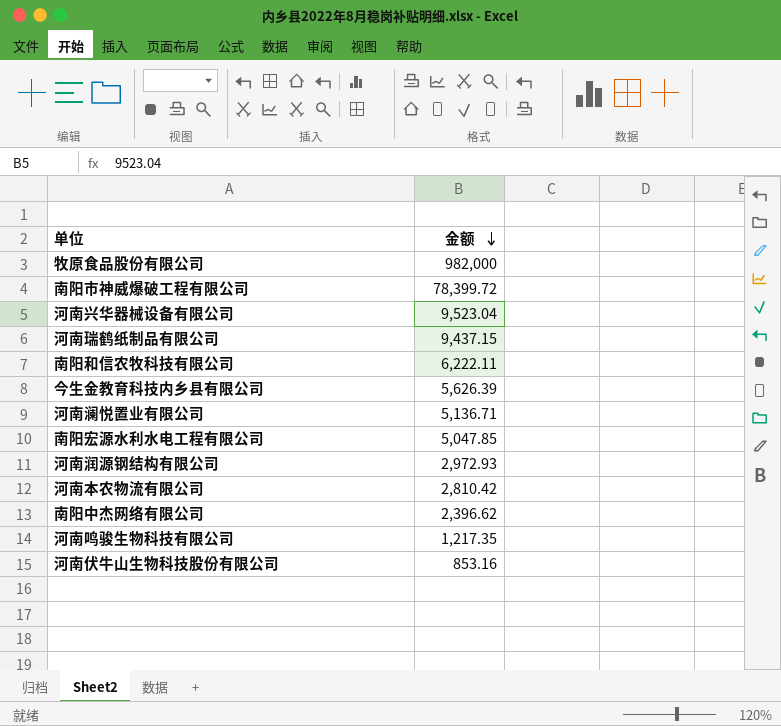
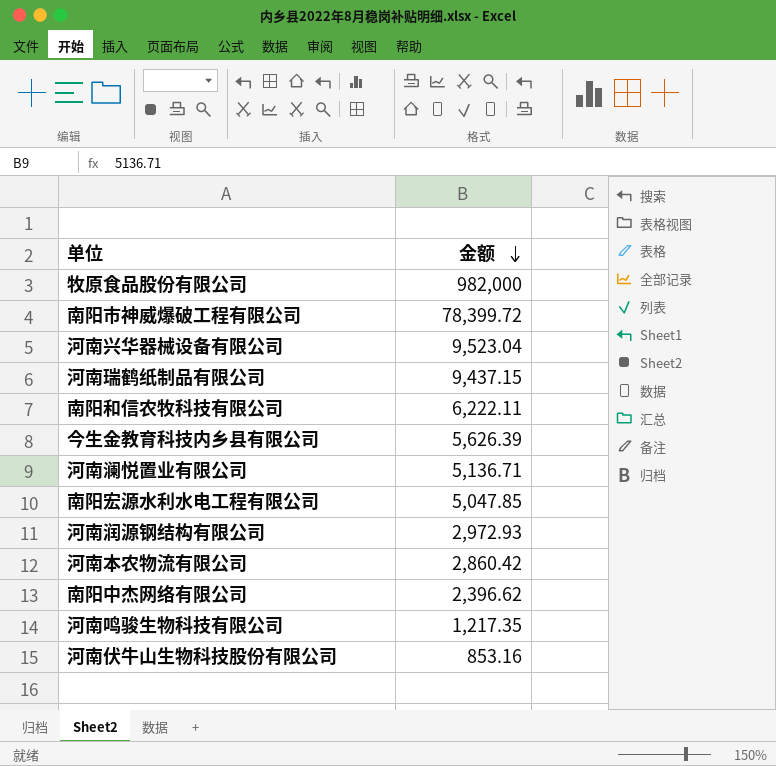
河南本农物流有限公司 | 金额: 2,810.42 -> 2,860.42

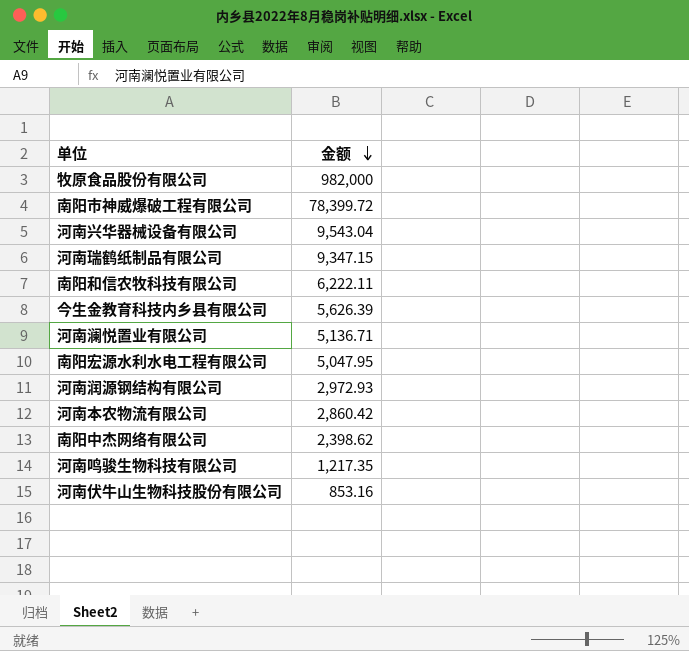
河南兴华器械设备有限公司 | 金额: 9,523.04 -> 9,543.04
河南瑞鹤纸制品有限公司 | 金额: 9,437.15 -> 9,347.15
南阳宏源水利水电工程有限公司 | 金额: 5,047.85 -> 5,047.95
南阳中杰网络有限公司 | 金额: 2,396.62 -> 2,398.62

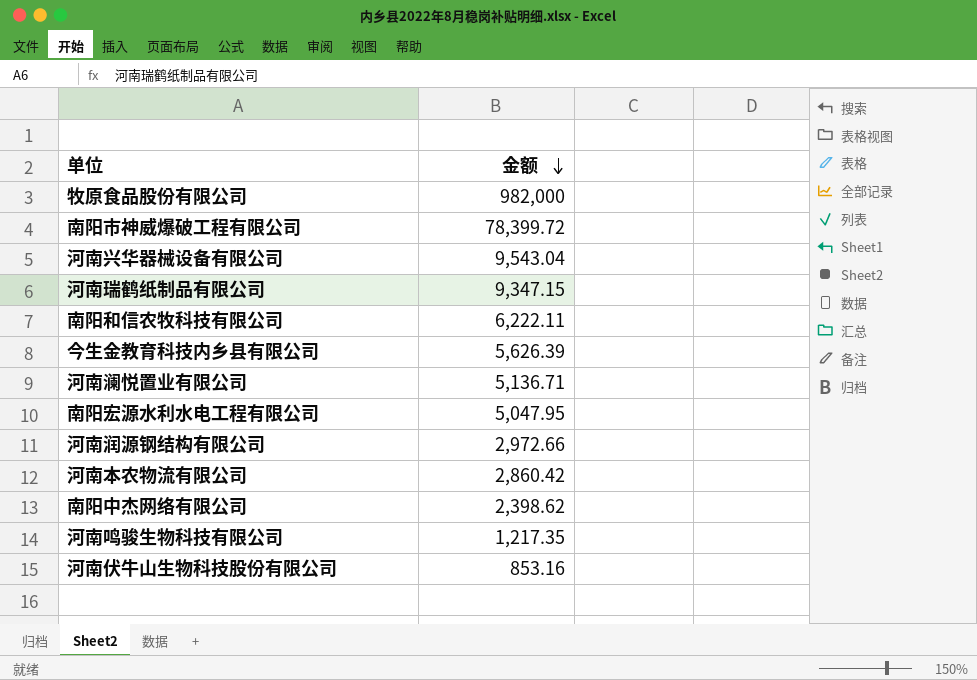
河南润源钢结构有限公司 | 金额: 2,972.93 -> 2,972.66

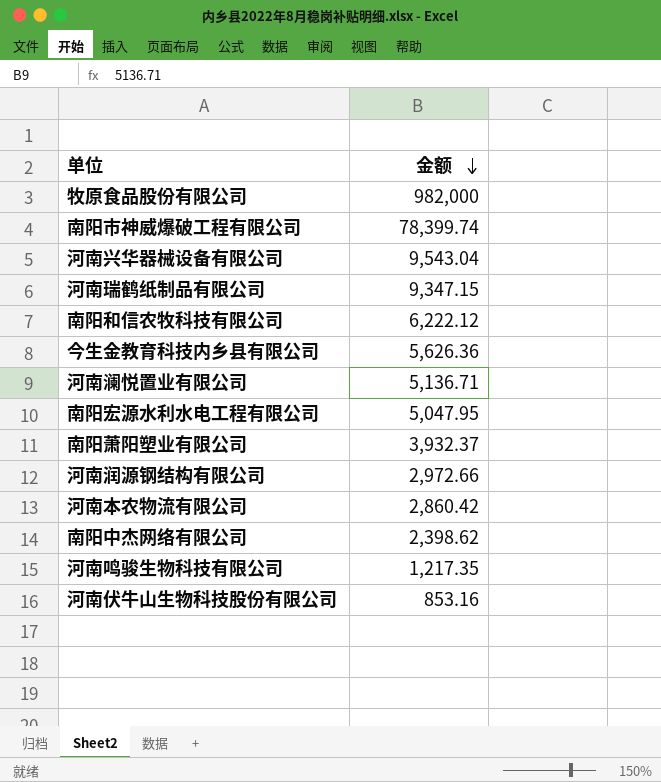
南阳市神威爆破工程有限公司 | 金额: 78,399.72 -> 78,399.74
南阳和信农牧科技有限公司 | 金额: 6,222.11 -> 6,222.12
今生金教育科技内乡县有限公司 | 金额: 5,626.39 -> 5,626.36
row 南阳萧阳塑业有限公司: none -> 3,932.37

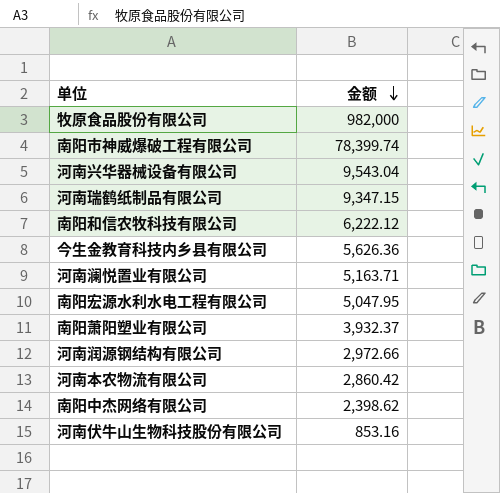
row 河南鸣骏生物科技有限公司: 1,217.35 -> none
河南澜悦置业有限公司 | 金额: 5,136.71 -> 5,163.71

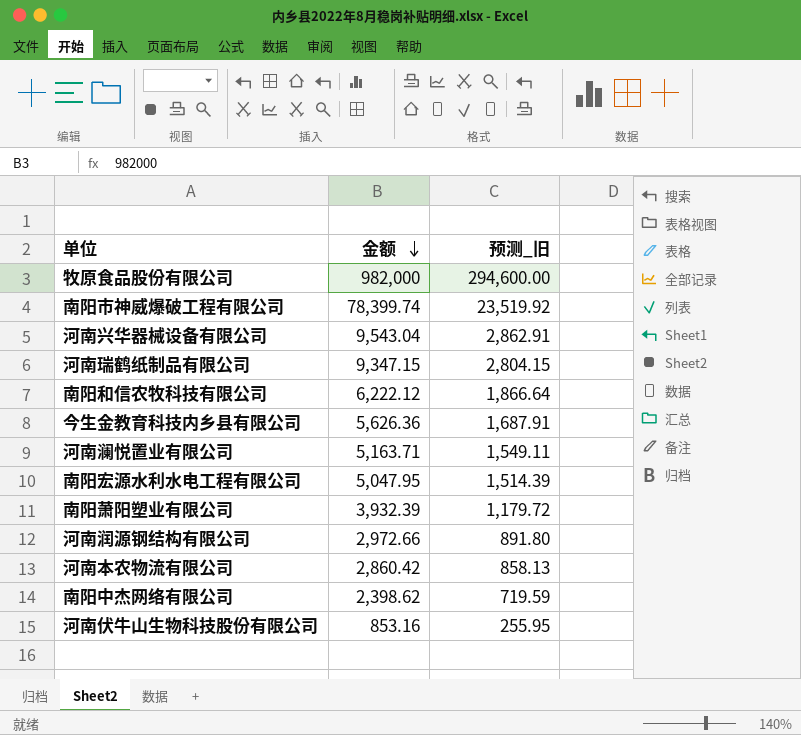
column 预测_旧 | formula: none -> [金额] * 0.3
南阳萧阳塑业有限公司 | 金额: 3,932.37 -> 3,932.39

